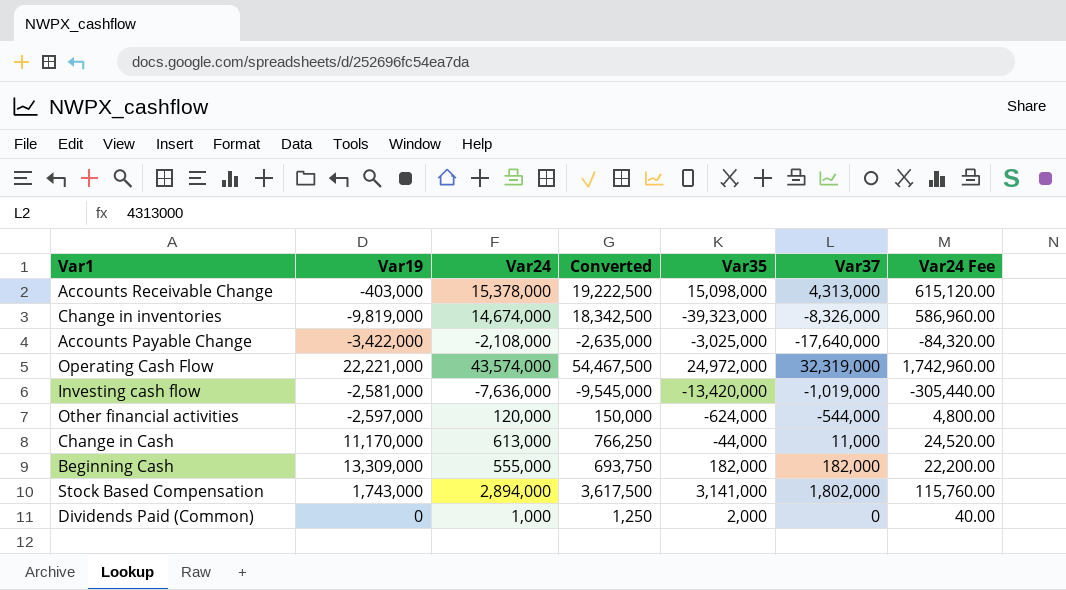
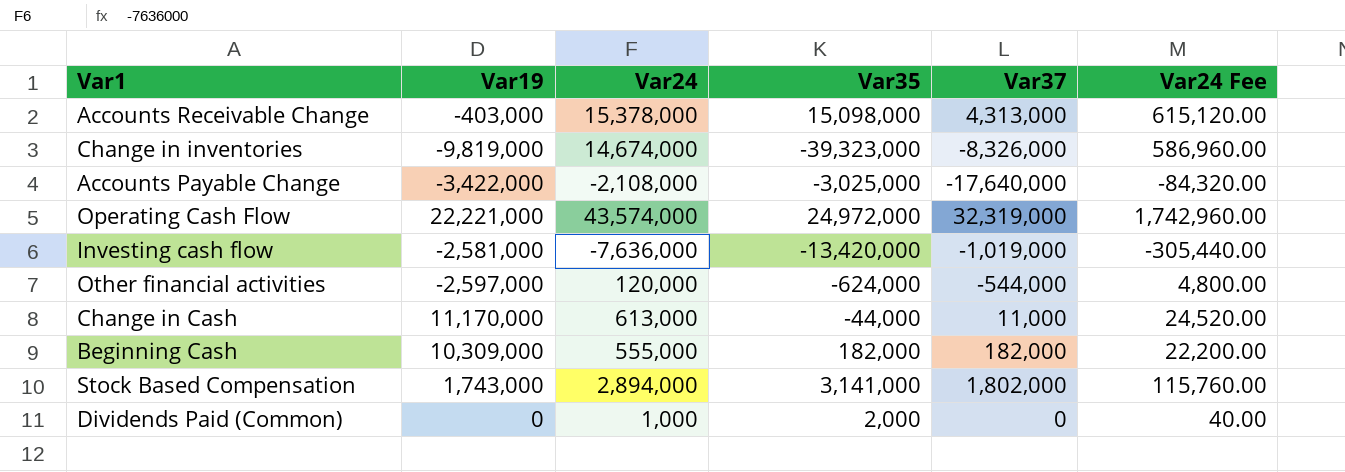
column Converted | formula: [Var24] * 1.25 -> none
Beginning Cash | Var19: 13,309,000 -> 10,309,000

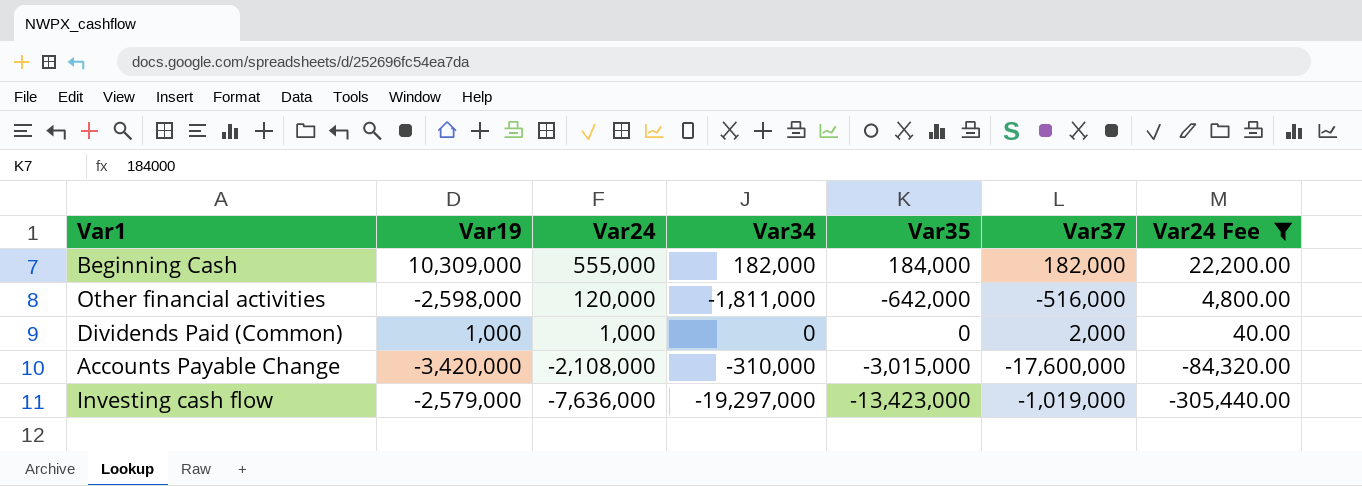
filter: none -> Var24 Fee <= 22,200.00
row order: none -> Var24 descending
column Var34 | position: none -> 4
Beginning Cash | Var35: 182,000 -> 184,000
Other financial activities | Var19: -2,597,000 -> -2,598,000
Other financial activities | Var35: -624,000 -> -642,000
Other financial activities | Var37: -544,000 -> -516,000
Dividends Paid (Common) | Var19: 0 -> 1,000
Dividends Paid (Common) | Var35: 2,000 -> 0
Dividends Paid (Common) | Var37: 0 -> 2,000
Accounts Payable Change | Var19: -3,422,000 -> -3,420,000
Accounts Payable Change | Var35: -3,025,000 -> -3,015,000
Accounts Payable Change | Var37: -17,640,000 -> -17,600,000
Investing cash flow | Var19: -2,581,000 -> -2,579,000
Investing cash flow | Var35: -13,420,000 -> -13,423,000

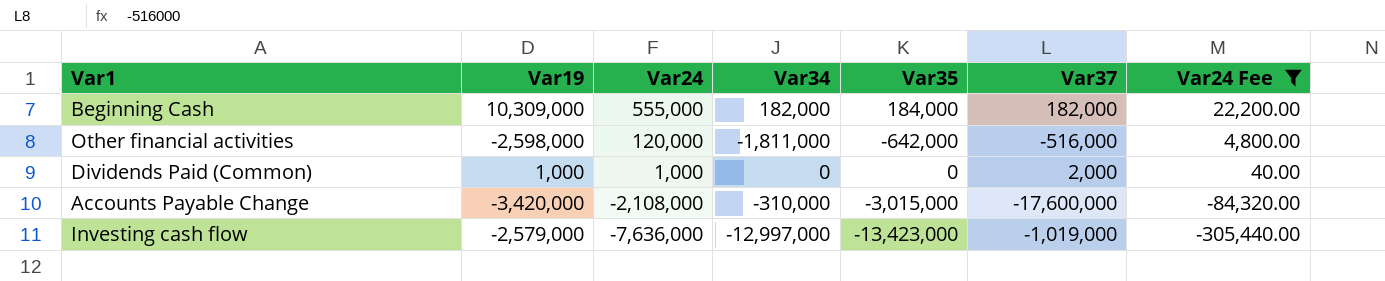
Investing cash flow | Var34: -19,297,000 -> -12,997,000

